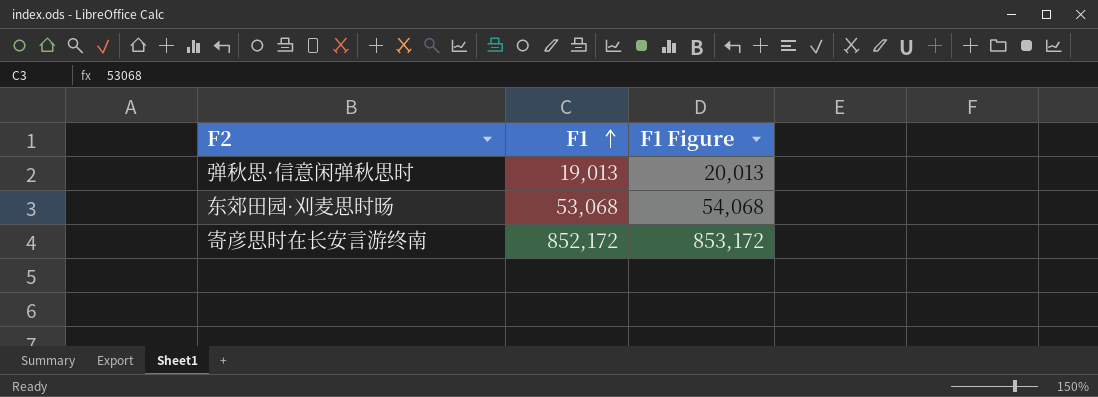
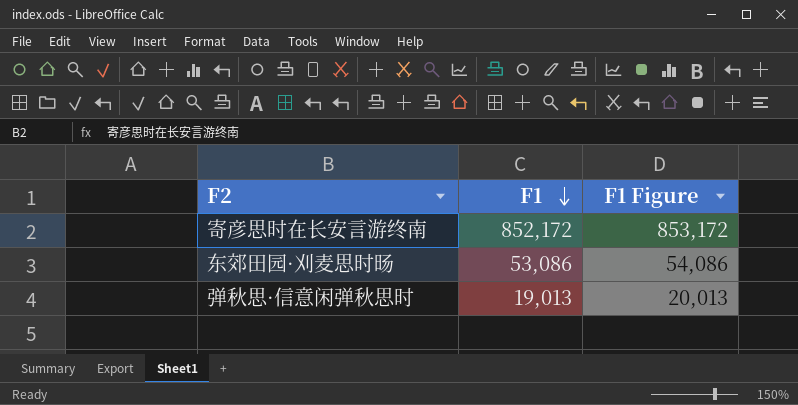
row order: F1 ascending -> F1 descending
东郊田园·刈麦思时旸 | F1: 53,068 -> 53,086
东郊田园·刈麦思时旸 | F1 Figure: 54,068 -> 54,086

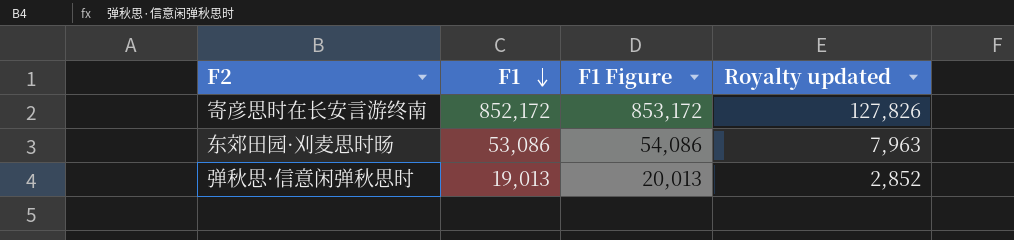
column Royalty updated | formula: none -> [F1] * 0.15

